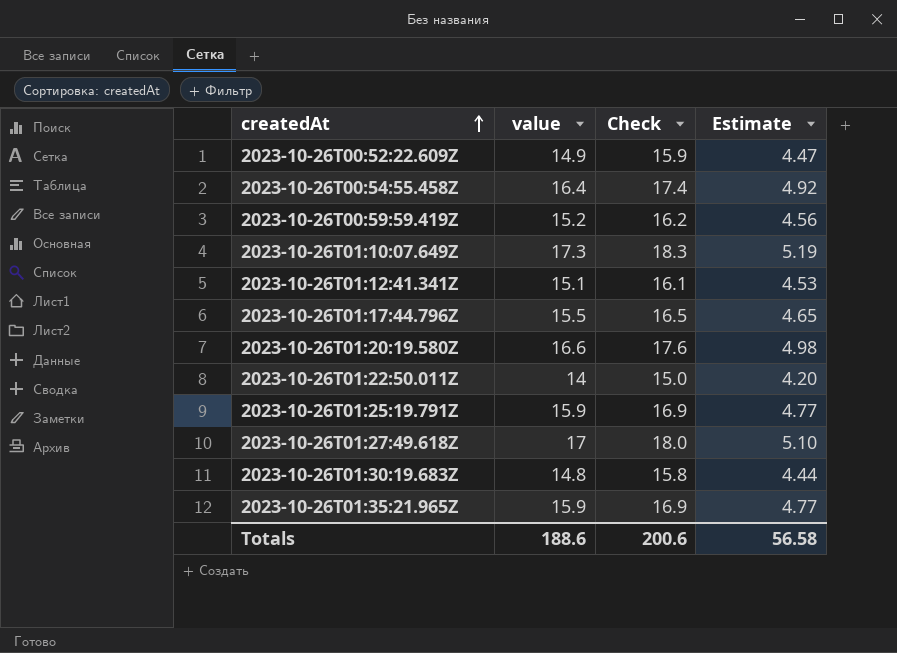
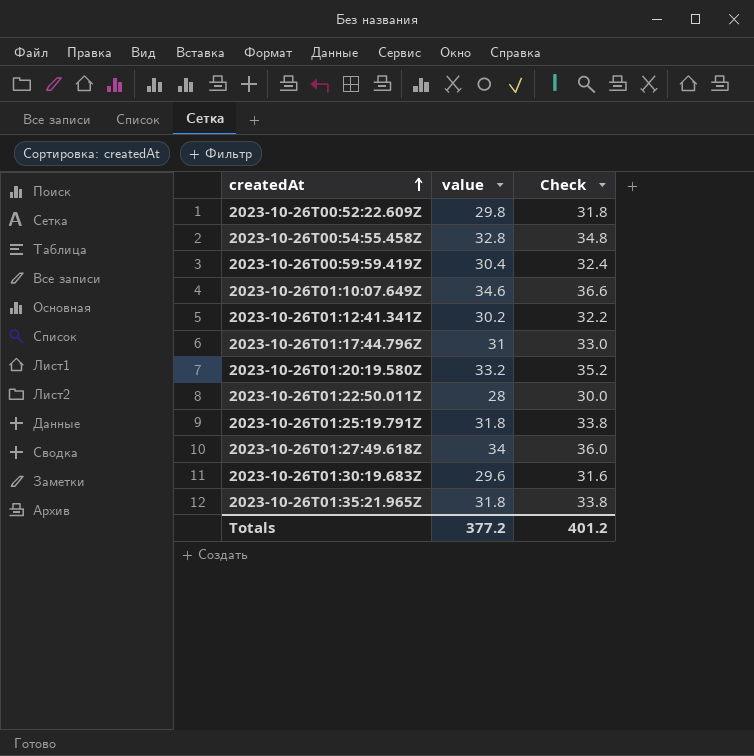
column Estimate | formula: [value] * 0.3 -> none
column Check | formula: [value] + 1 -> [value] + 2
2023-10-26T00:52:22.609Z | value: 14.9 -> 29.8
2023-10-26T00:54:55.458Z | value: 16.4 -> 32.8
2023-10-26T00:59:59.419Z | value: 15.2 -> 30.4
2023-10-26T01:10:07.649Z | value: 17.3 -> 34.6
2023-10-26T01:12:41.341Z | value: 15.1 -> 30.2
2023-10-26T01:17:44.796Z | value: 15.5 -> 31
2023-10-26T01:20:19.580Z | value: 16.6 -> 33.2
2023-10-26T01:22:50.011Z | value: 14 -> 28
2023-10-26T01:25:19.791Z | value: 15.9 -> 31.8
2023-10-26T01:27:49.618Z | value: 17 -> 34
2023-10-26T01:30:19.683Z | value: 14.8 -> 29.6
2023-10-26T01:35:21.965Z | value: 15.9 -> 31.8
Totals | value: 188.6 -> 377.2
Totals | Check: 200.6 -> 401.2

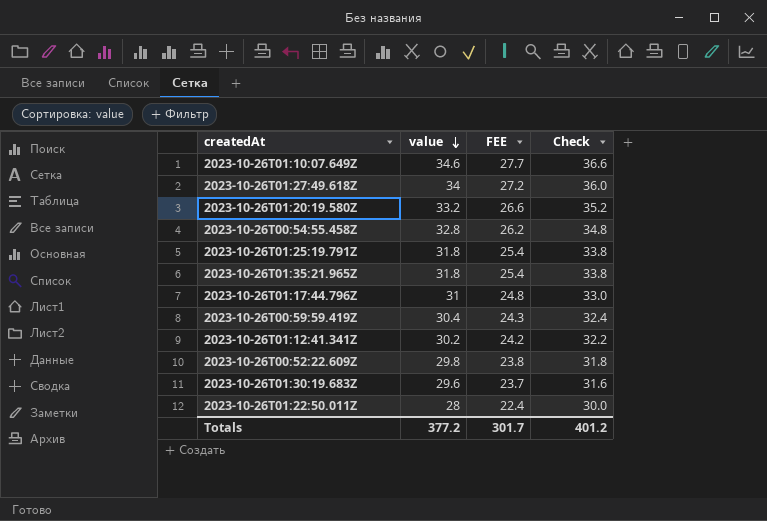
row order: createdAt ascending -> value descending
column FEE | formula: none -> [value] * 0.8

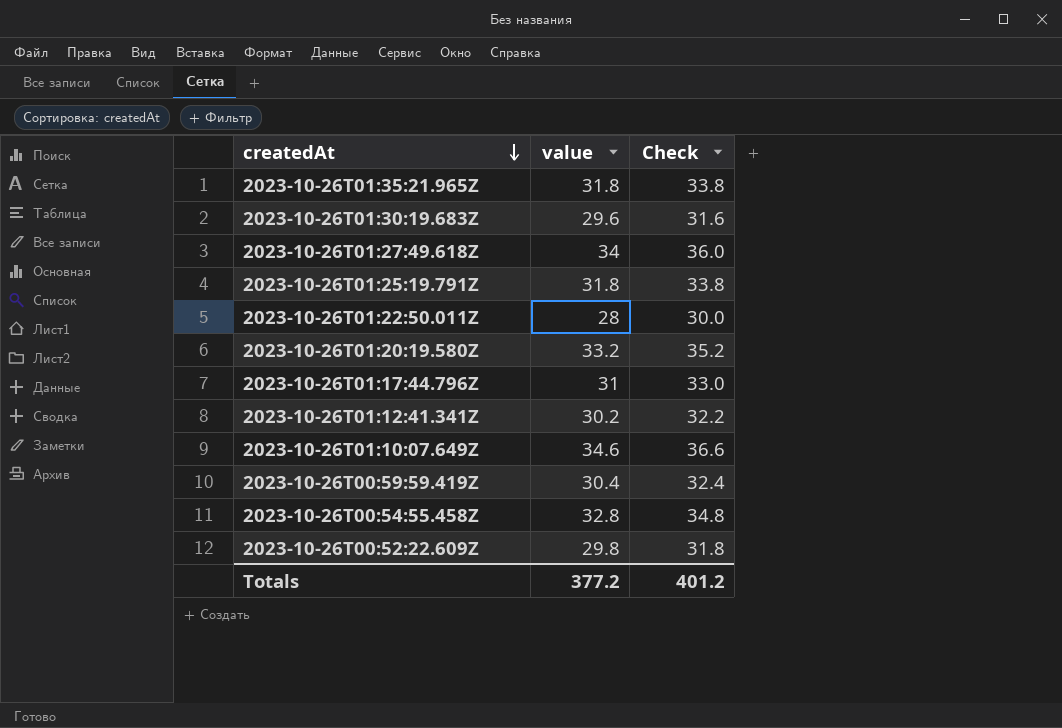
row order: value descending -> createdAt descending
column FEE | formula: [value] * 0.8 -> none

